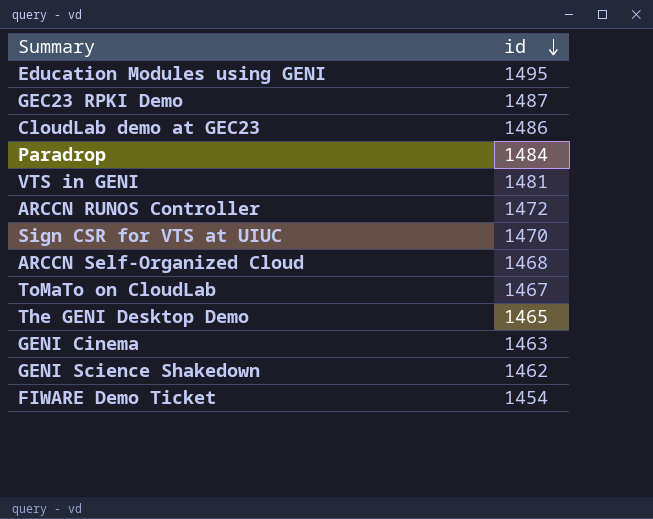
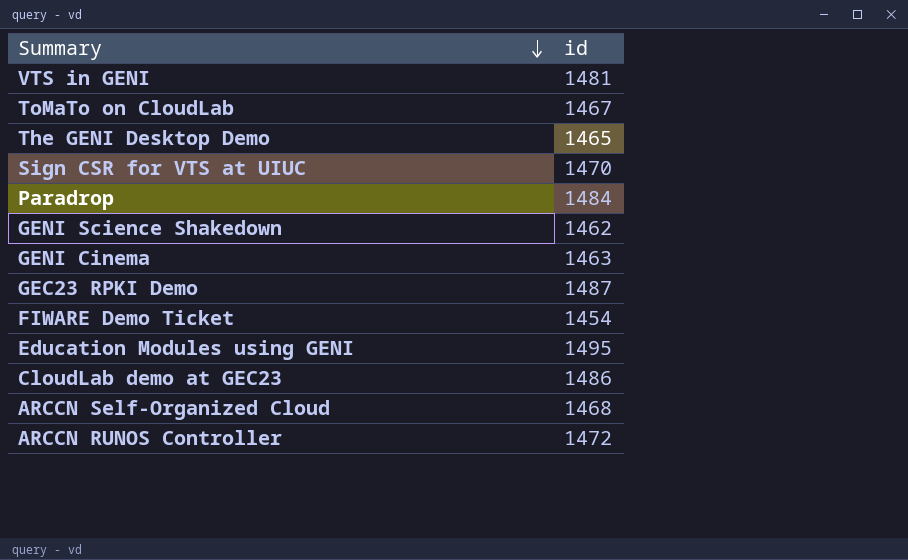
row order: id descending -> Summary descending

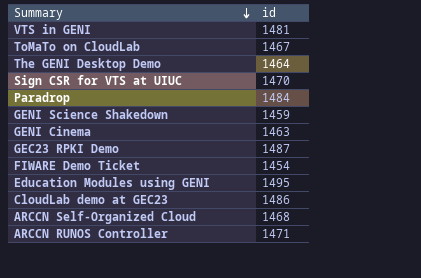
The GENI Desktop Demo | id: 1465 -> 1464
GENI Science Shakedown | id: 1462 -> 1459
ARCCN RUNOS Controller | id: 1472 -> 1471

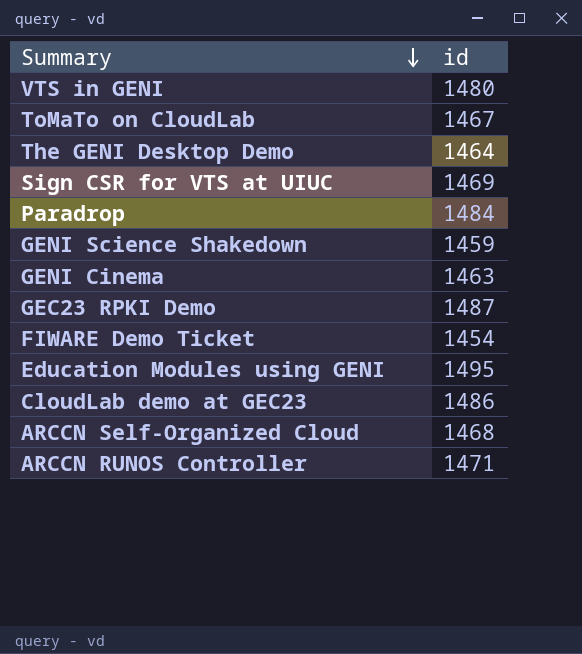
VTS in GENI | id: 1481 -> 1480
Sign CSR for VTS at UIUC | id: 1470 -> 1469

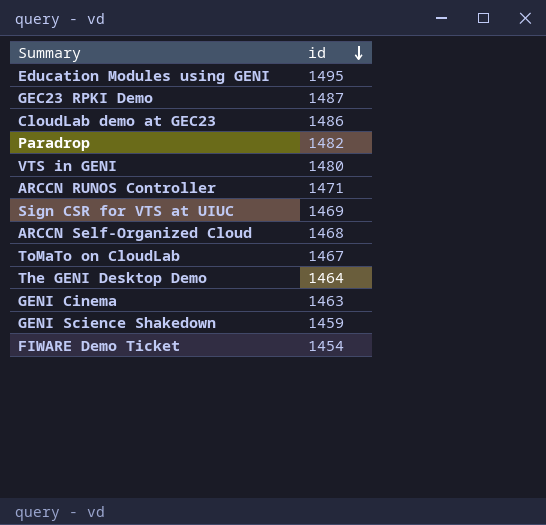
row order: Summary descending -> id descending
Paradrop | id: 1484 -> 1482

